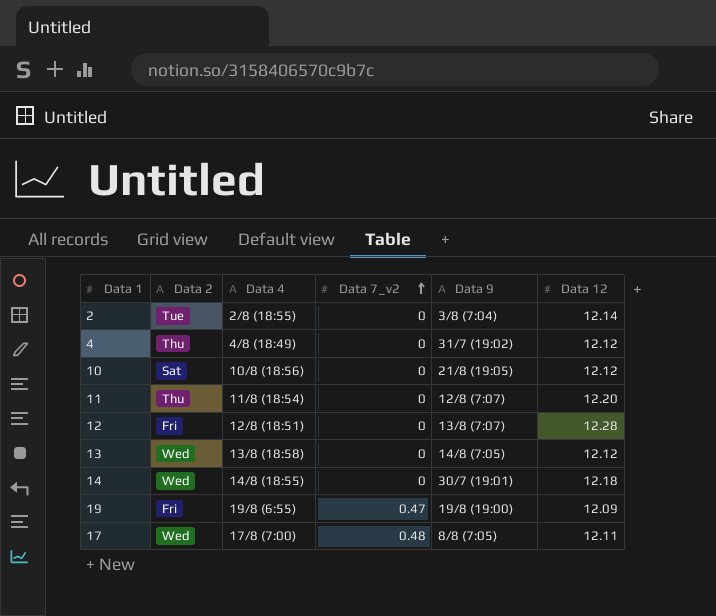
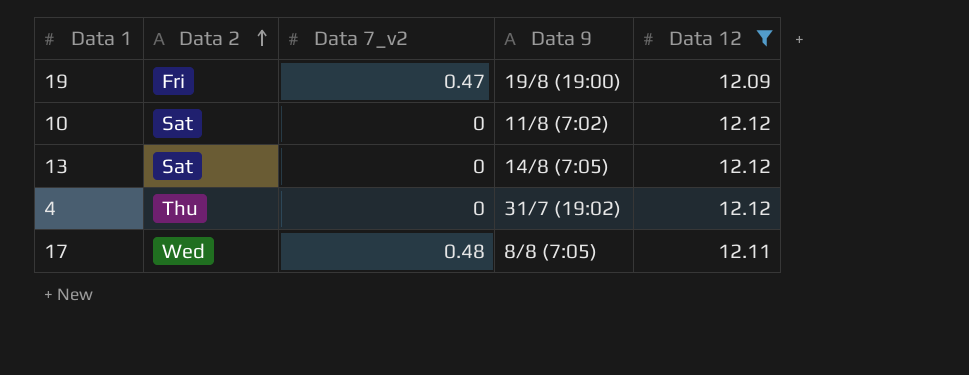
filter: none -> Data 12 <= 12.12
row order: Data 7_v2 ascending -> Data 2 ascending
column Data 4 | position: 3 -> none
10 | Data 9: 21/8 (19:05) -> 11/8 (7:02)
13 | Data 2: Wed -> Sat

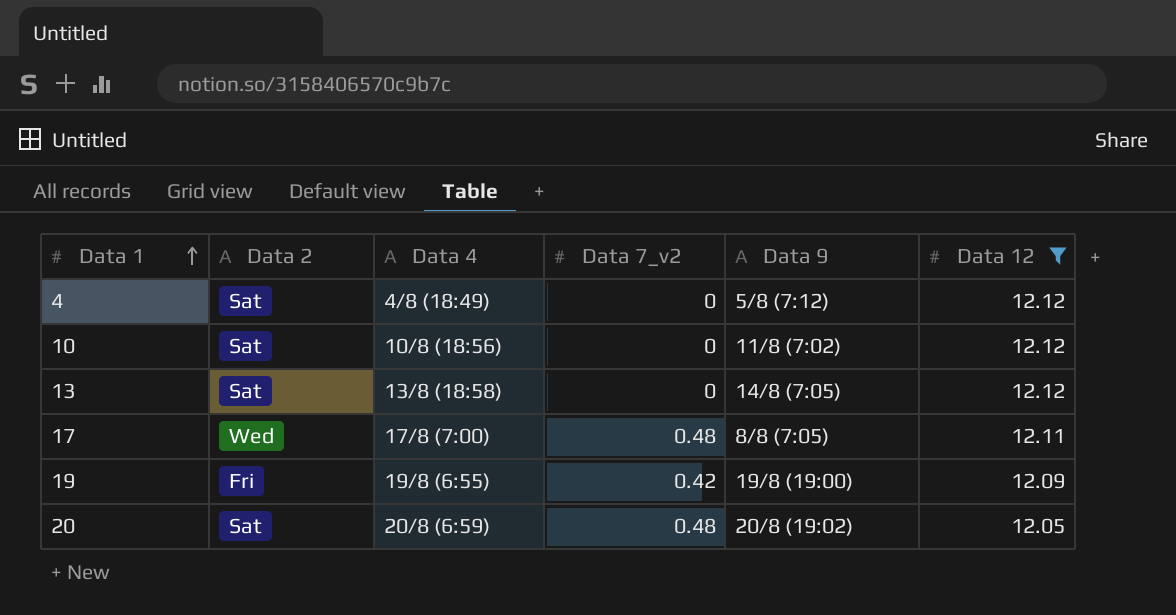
row order: Data 2 ascending -> Data 1 ascending
column Data 4 | position: none -> 3
4 | Data 2: Thu -> Sat
4 | Data 9: 31/7 (19:02) -> 5/8 (7:12)
19 | Data 7_v2: 0.47 -> 0.42
row 20: none -> Sat | 20/8 (6:59) | 0.48 | 20/8 (19:02) | 12.05

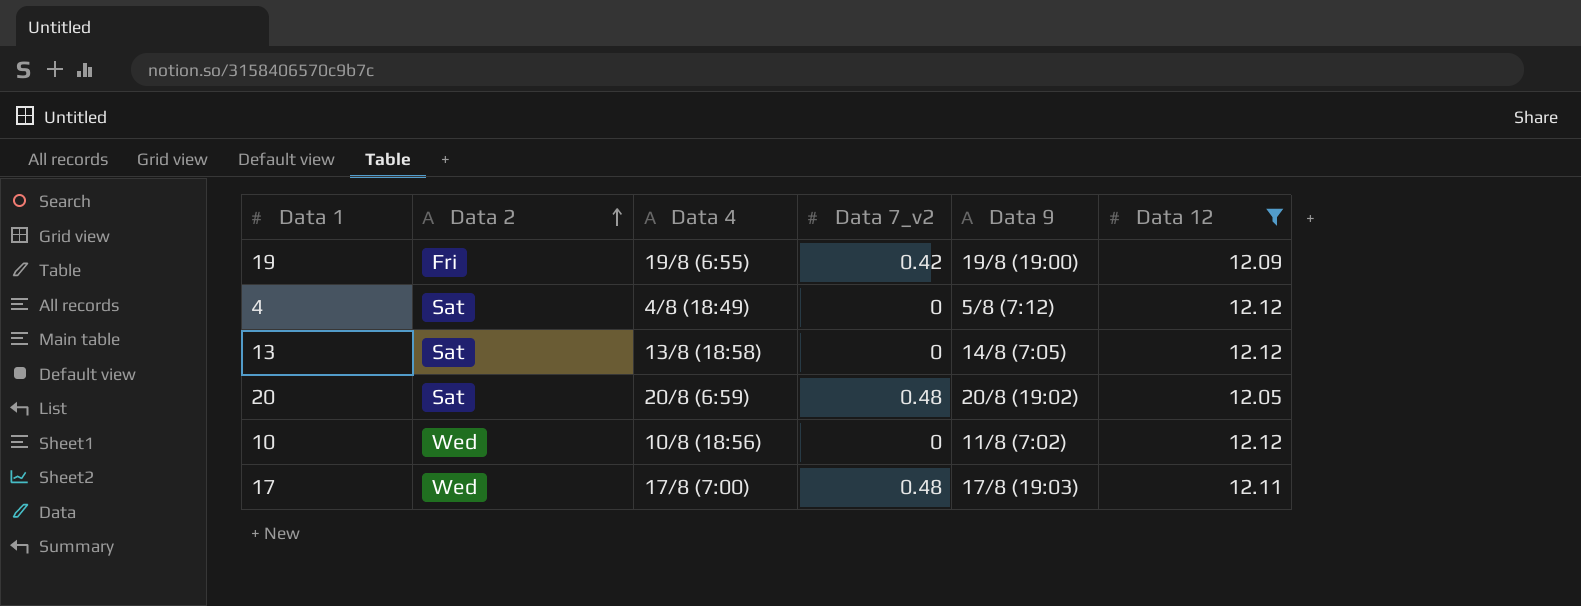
row order: Data 1 ascending -> Data 2 ascending
10 | Data 2: Sat -> Wed
17 | Data 9: 8/8 (7:05) -> 17/8 (19:03)

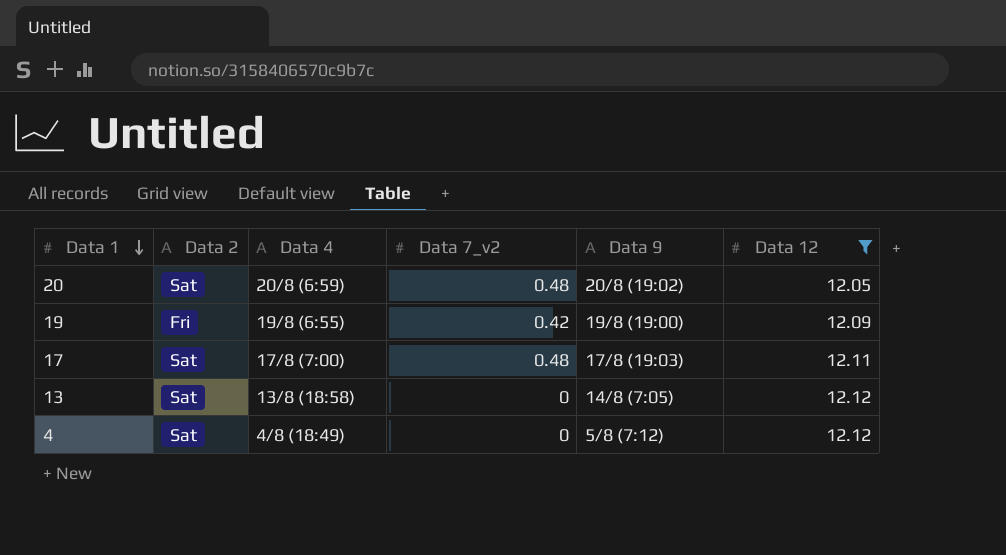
row order: Data 2 ascending -> Data 1 descending
row 10: Wed | 10/8 (18:56) | 0 | 11/8 (7:02) | 12.12 -> none
17 | Data 2: Wed -> Sat

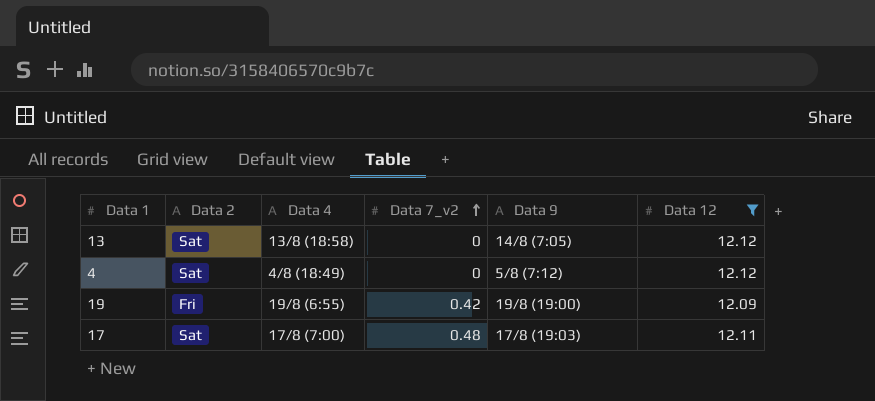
row order: Data 1 descending -> Data 7_v2 ascending
row 20: Sat | 20/8 (6:59) | 0.48 | 20/8 (19:02) | 12.05 -> none

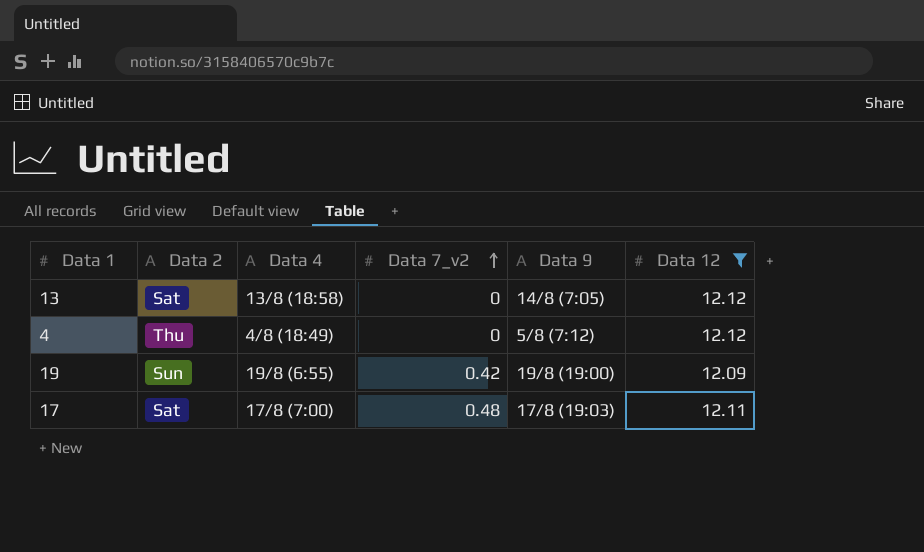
4 | Data 2: Sat -> Thu
19 | Data 2: Fri -> Sun

